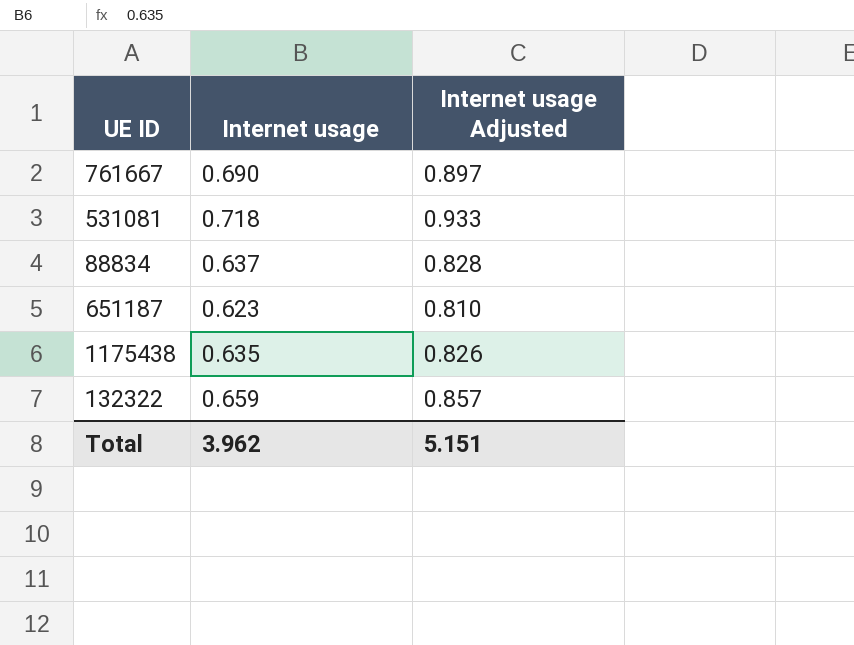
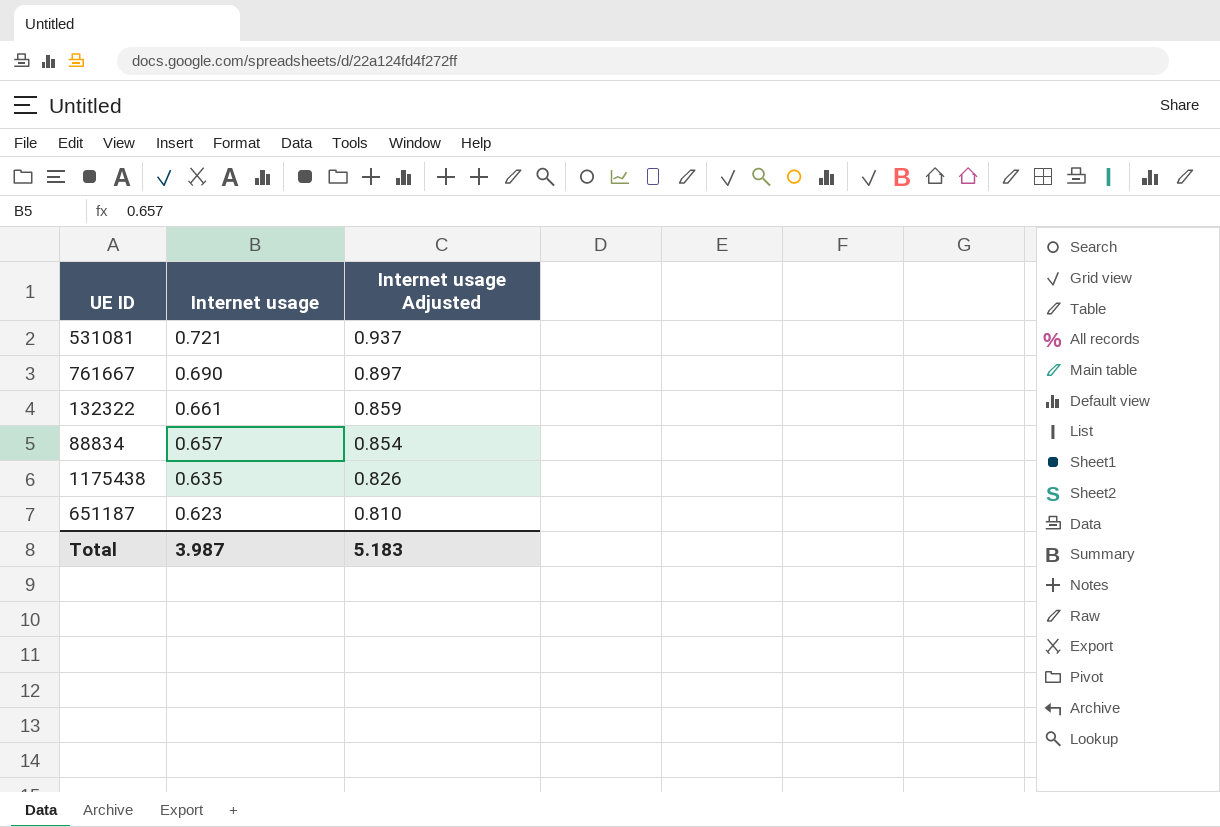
row order: none -> Internet usage descending
531081 | Internet usage: 0.718 -> 0.721
531081 | Internet usage Adjusted: 0.933 -> 0.937
132322 | Internet usage: 0.659 -> 0.661
132322 | Internet usage Adjusted: 0.857 -> 0.859
88834 | Internet usage: 0.637 -> 0.657
88834 | Internet usage Adjusted: 0.828 -> 0.854
Total | Internet usage: 3.962 -> 3.987
Total | Internet usage Adjusted: 5.151 -> 5.183

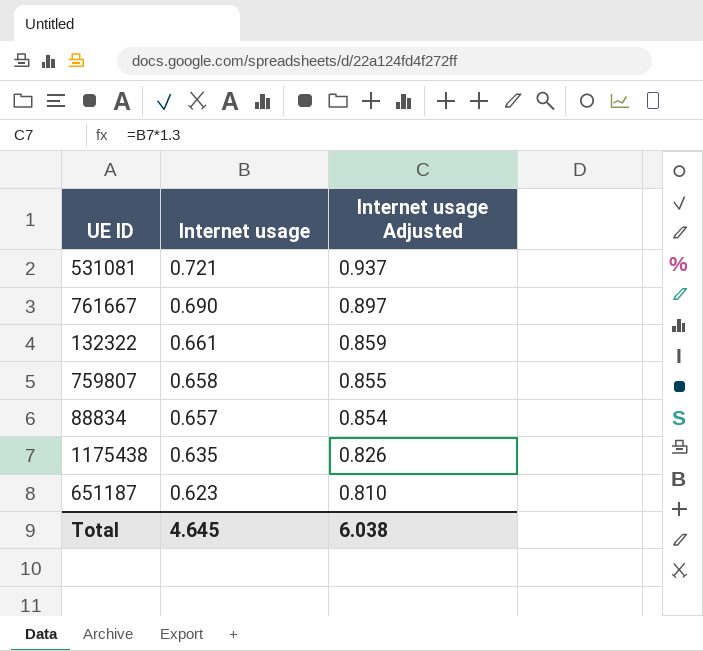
row 759807: none -> 0.658 | 0.855
Total | Internet usage: 3.987 -> 4.645
Total | Internet usage Adjusted: 5.183 -> 6.038

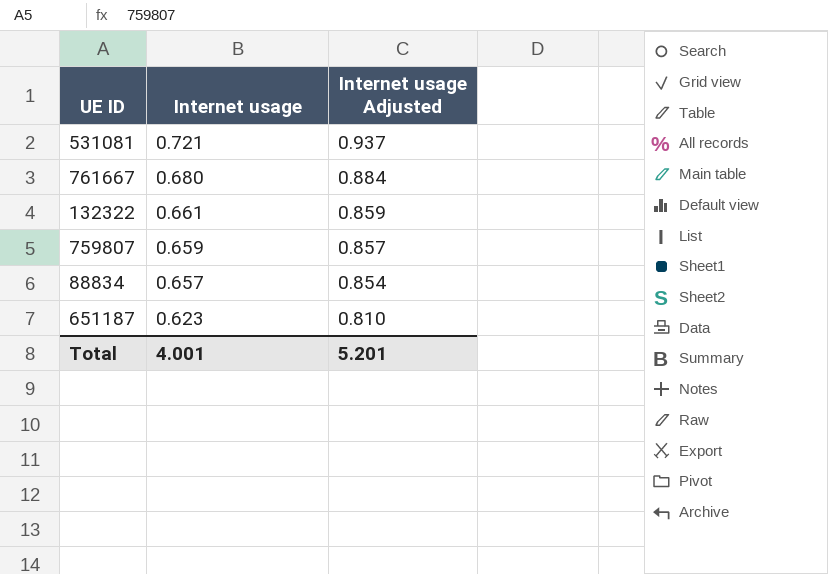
row 1175438: 0.635 | 0.826 -> none
761667 | Internet usage: 0.690 -> 0.680
761667 | Internet usage Adjusted: 0.897 -> 0.884
759807 | Internet usage: 0.658 -> 0.659
759807 | Internet usage Adjusted: 0.855 -> 0.857
Total | Internet usage: 4.645 -> 4.001
Total | Internet usage Adjusted: 6.038 -> 5.201

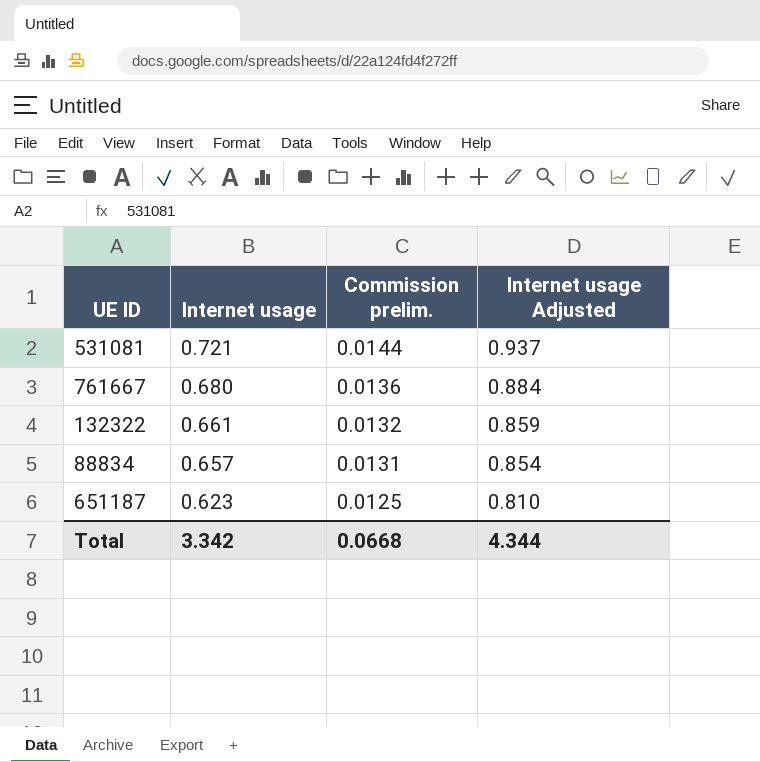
column Commission prelim. | formula: none -> [Internet usage] * 0.02
row 759807: 0.659 | 0.857 -> none
Total | Internet usage: 4.001 -> 3.342
Total | Internet usage Adjusted: 5.201 -> 4.344

